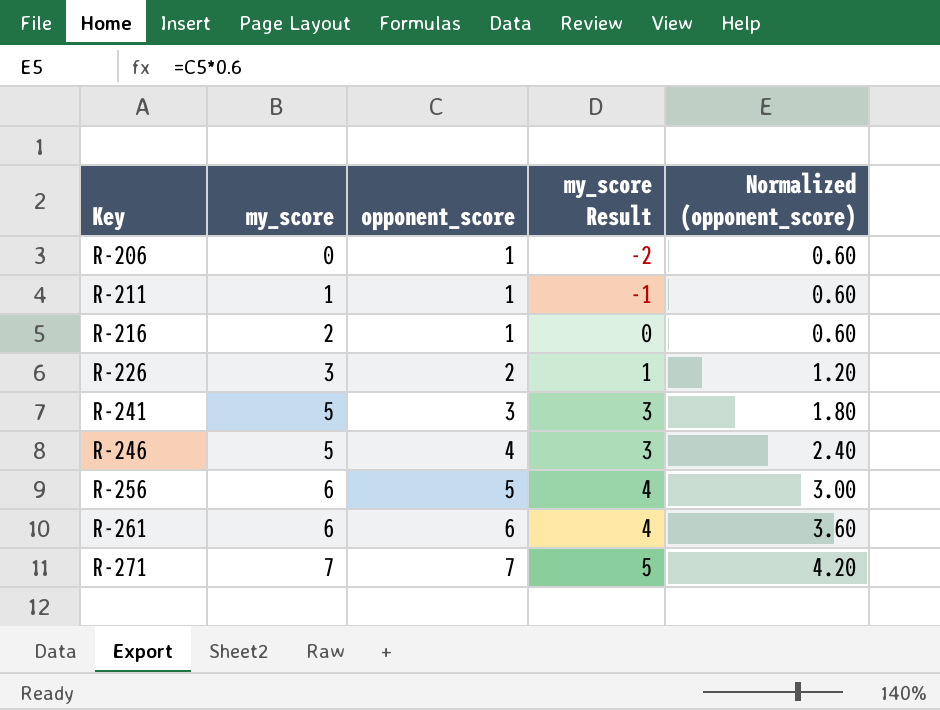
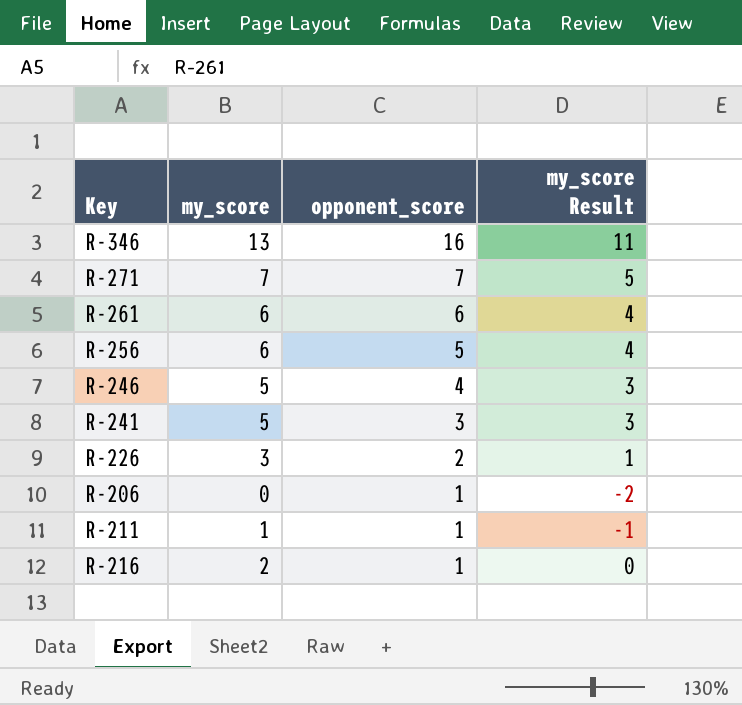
row order: Key ascending -> opponent_score descending
column Normalized (opponent_score) | formula: [opponent_score] * 0.6 -> none
row R-346: none -> 13 | 16 | 11

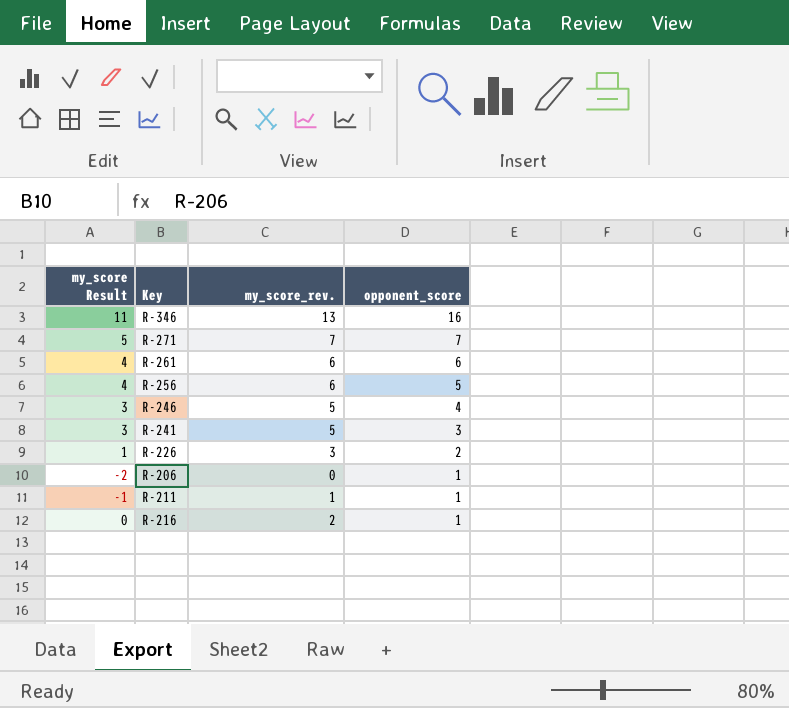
column my_score Result | position: 4 -> 1
column name: my_score -> my_score_rev.

